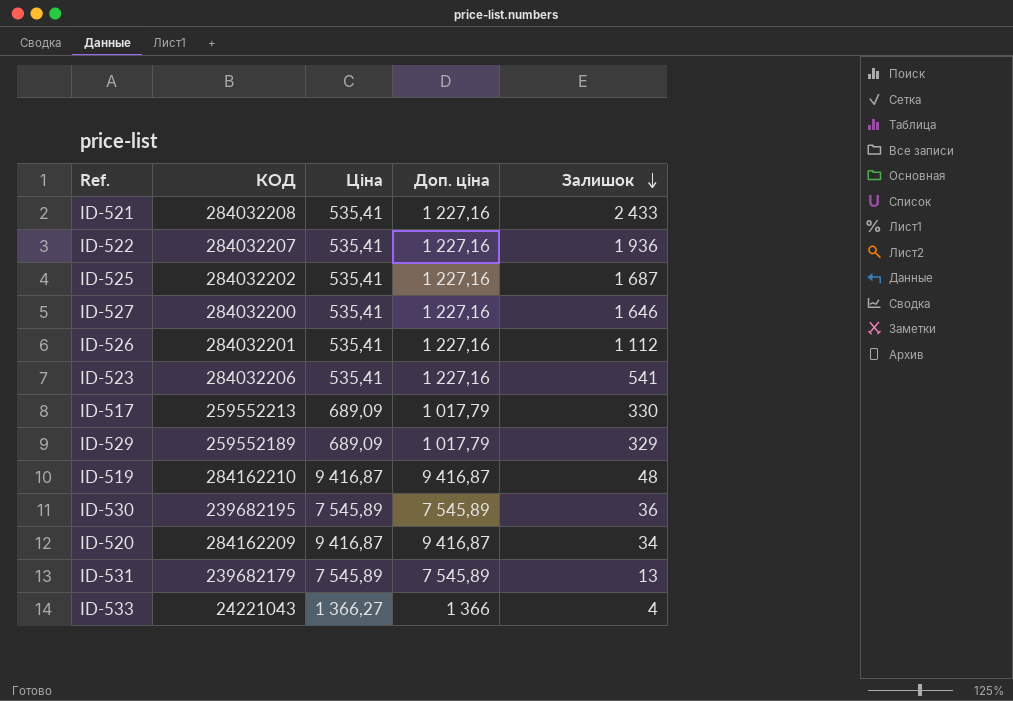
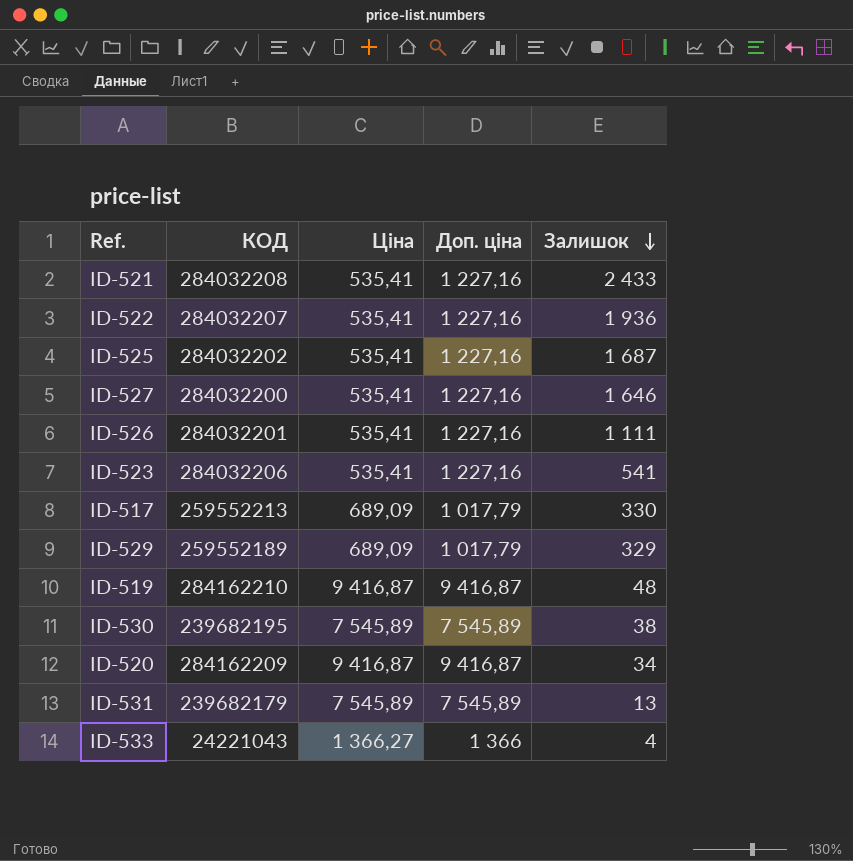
ID-526 | Залишок: 1 112 -> 1 111
ID-530 | Залишок: 36 -> 38

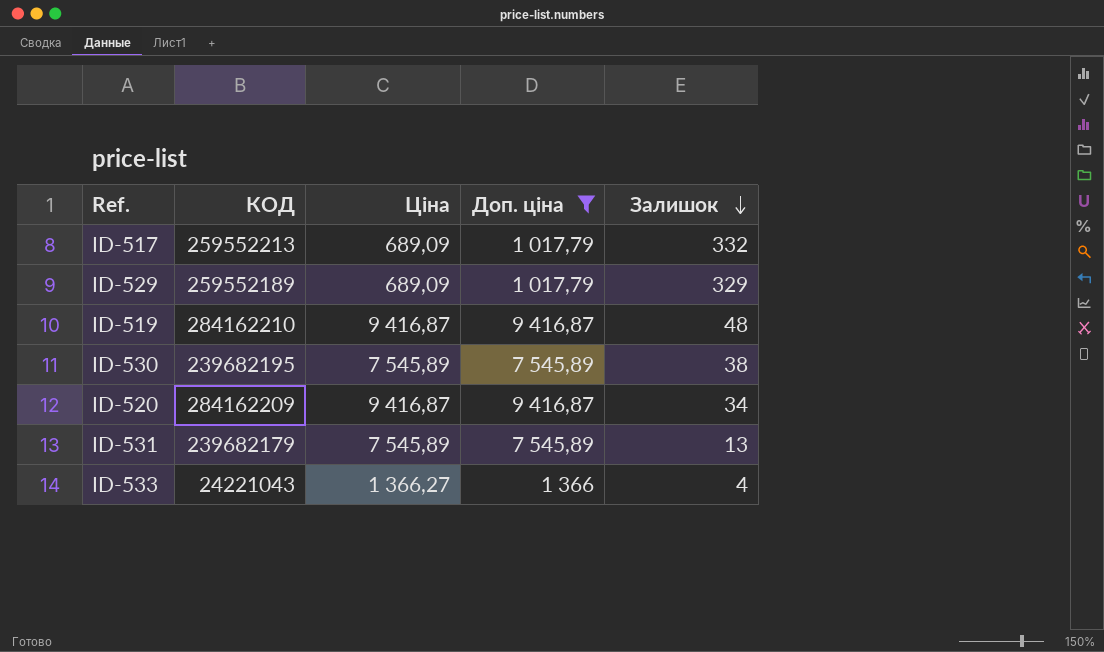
filter: none -> Доп. ціна != 1 227,16
ID-517 | Залишок: 330 -> 332

